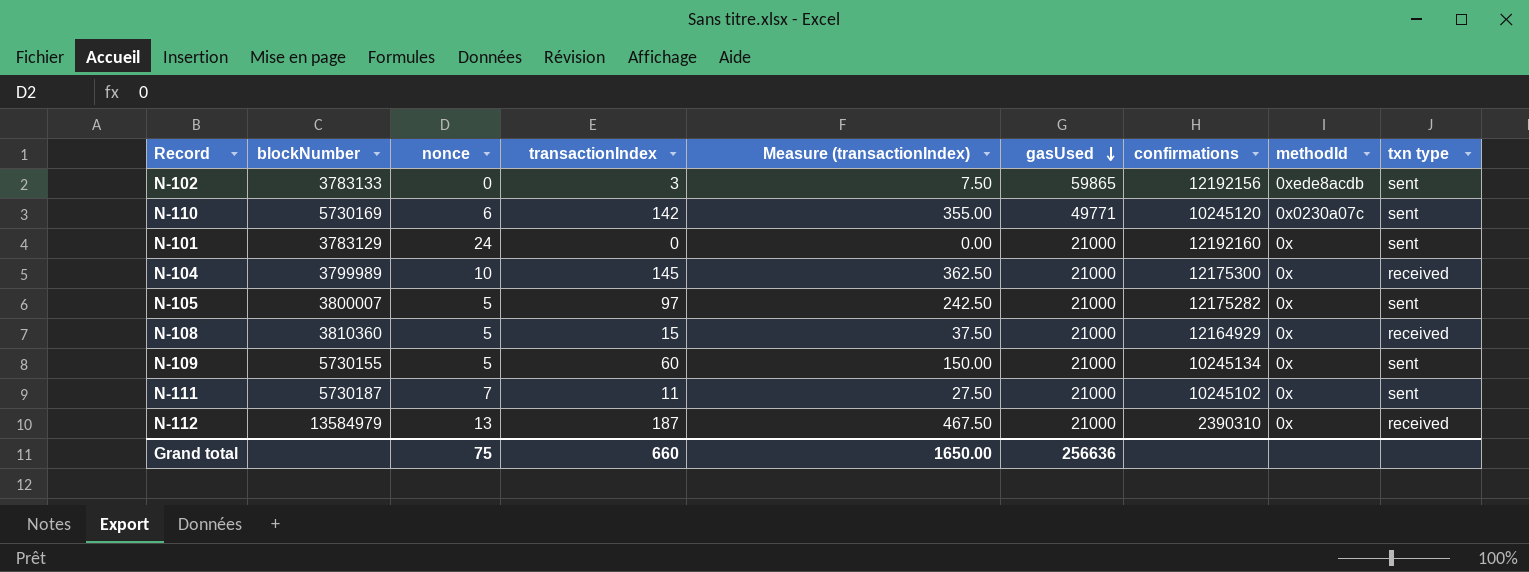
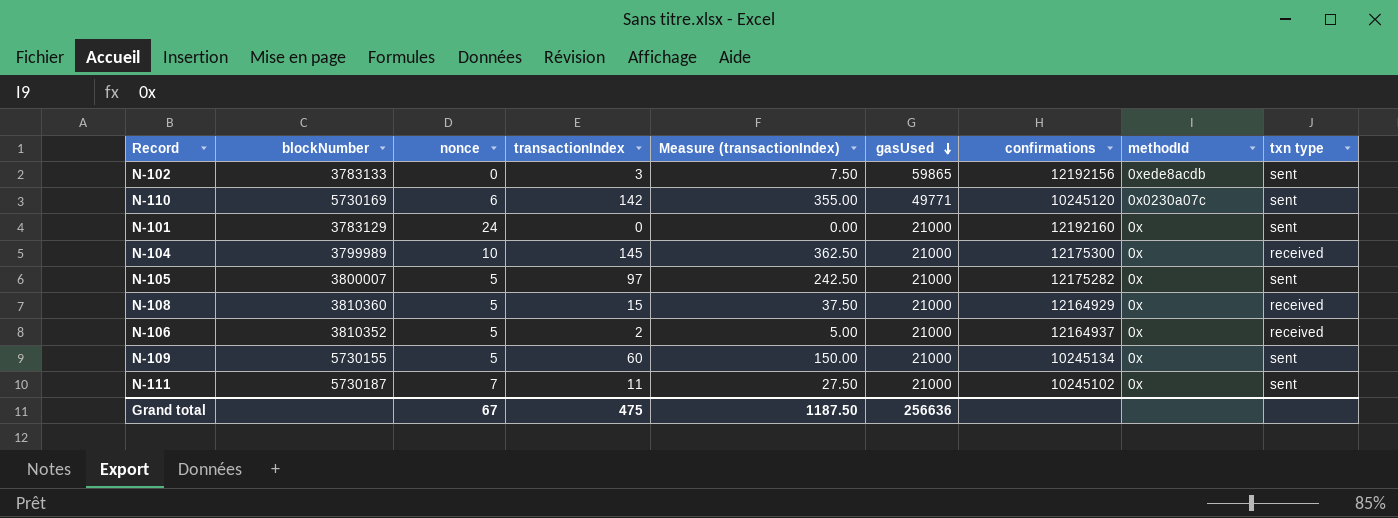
row N-112: 13584979 | 13 | 187 | 467.50 | 21000 | 2390310 | 0x | received -> none
row N-106: none -> 3810352 | 5 | 2 | 5.00 | 21000 | 12164937 | 0x | received
Grand total | nonce: 75 -> 67
Grand total | transactionIndex: 660 -> 475
Grand total | Measure (transactionIndex): 1650.00 -> 1187.50

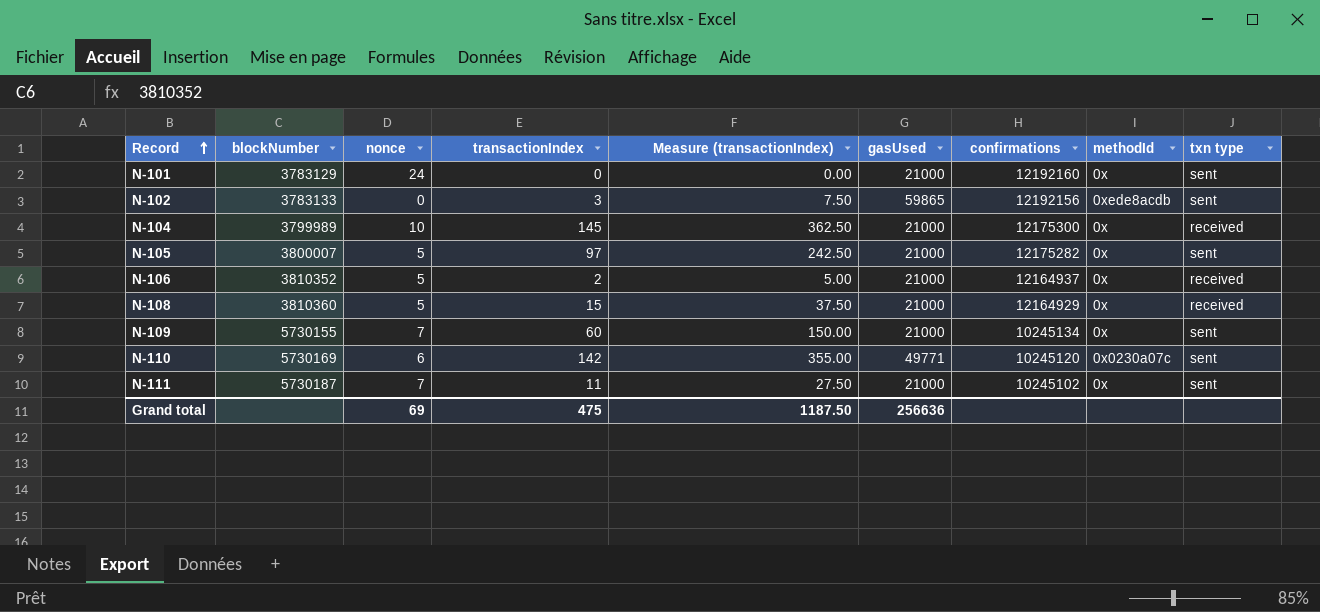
row order: gasUsed descending -> Record ascending
N-109 | nonce: 5 -> 7
Grand total | nonce: 67 -> 69

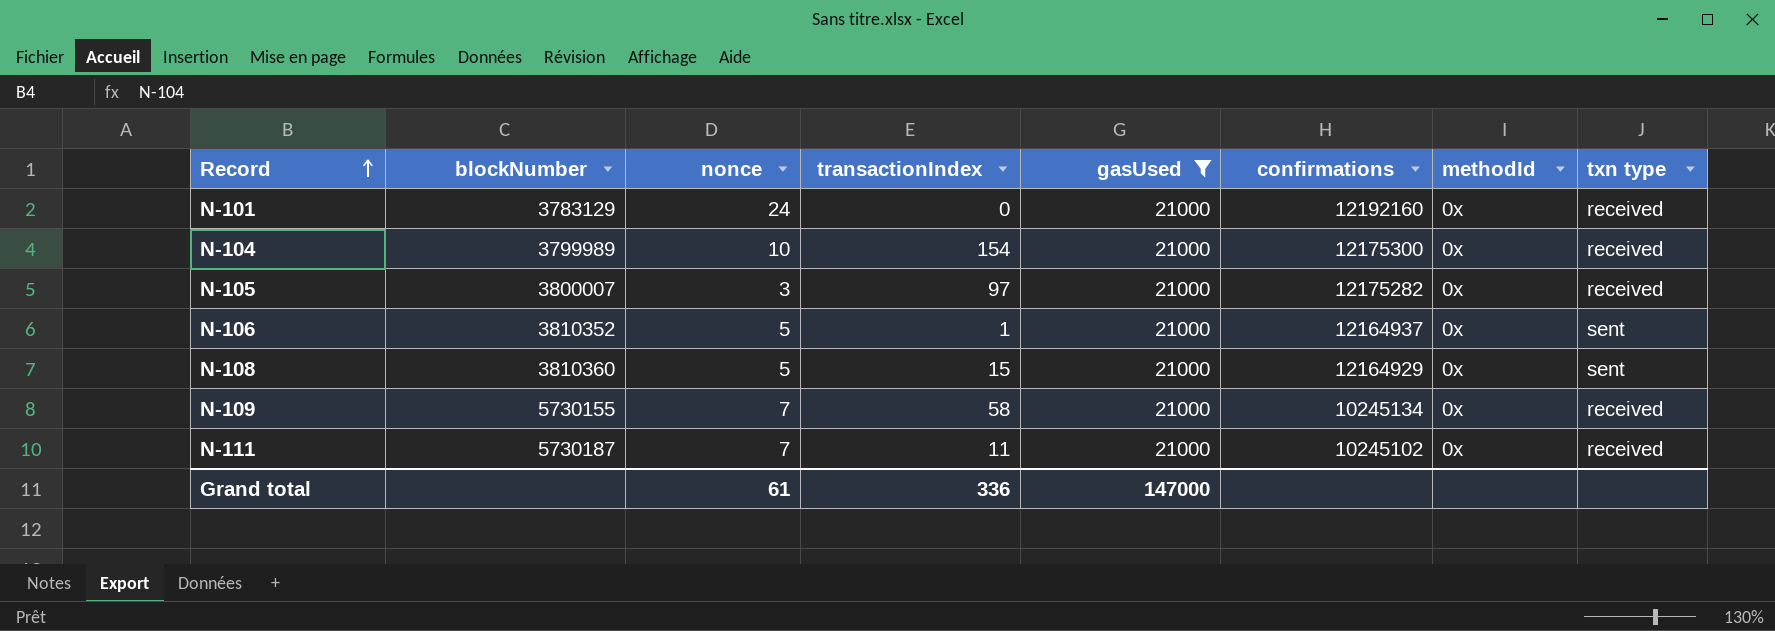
filter: none -> gasUsed = 21000
column Measure (transactionIndex) | formula: [transactionIndex] * 2.5 -> none
N-101 | txn type: sent -> received
N-104 | transactionIndex: 145 -> 154
N-105 | nonce: 5 -> 3
N-105 | txn type: sent -> received
N-106 | transactionIndex: 2 -> 1
N-106 | txn type: received -> sent
N-108 | txn type: received -> sent
N-109 | transactionIndex: 60 -> 58
N-109 | txn type: sent -> received
N-111 | txn type: sent -> received
Grand total | nonce: 69 -> 61
Grand total | transactionIndex: 475 -> 336
Grand total | gasUsed: 256636 -> 147000

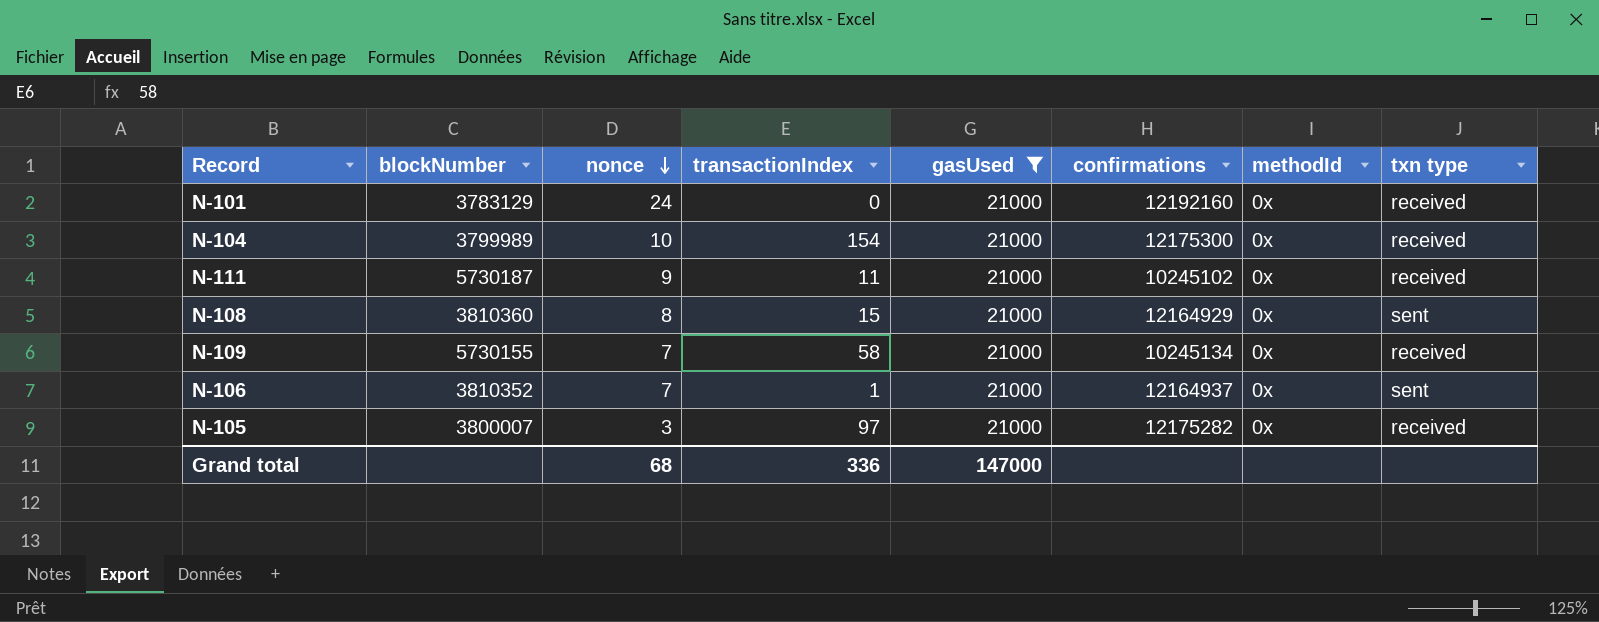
row order: Record ascending -> nonce descending
N-111 | nonce: 7 -> 9
N-108 | nonce: 5 -> 8
N-106 | nonce: 5 -> 7
Grand total | nonce: 61 -> 68

